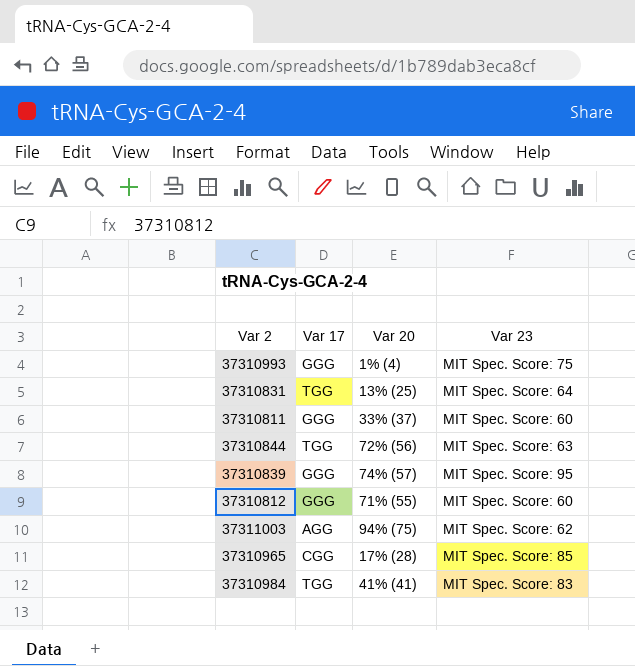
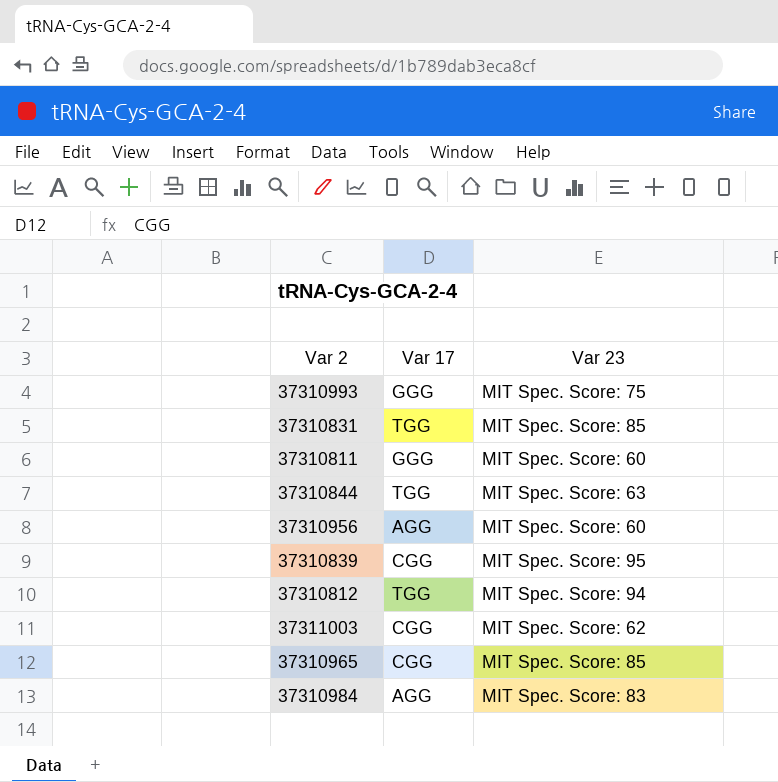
column Var 20 | position: 3 -> none
37310831 | Var 23: MIT Spec. Score: 64 -> MIT Spec. Score: 85
row 37310956: none -> AGG | MIT Spec. Score: 60
37310839 | Var 17: GGG -> CGG
37310812 | Var 17: GGG -> TGG
37310812 | Var 23: MIT Spec. Score: 60 -> MIT Spec. Score: 94
37311003 | Var 17: AGG -> CGG
37310984 | Var 17: TGG -> AGG

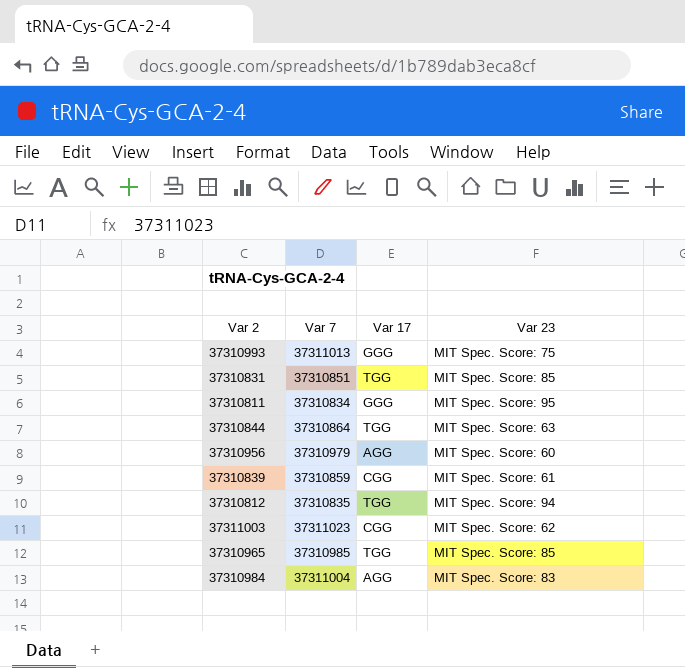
column Var 7 | position: none -> 2
37310811 | Var 23: MIT Spec. Score: 60 -> MIT Spec. Score: 95
37310839 | Var 23: MIT Spec. Score: 95 -> MIT Spec. Score: 61
37310965 | Var 17: CGG -> TGG

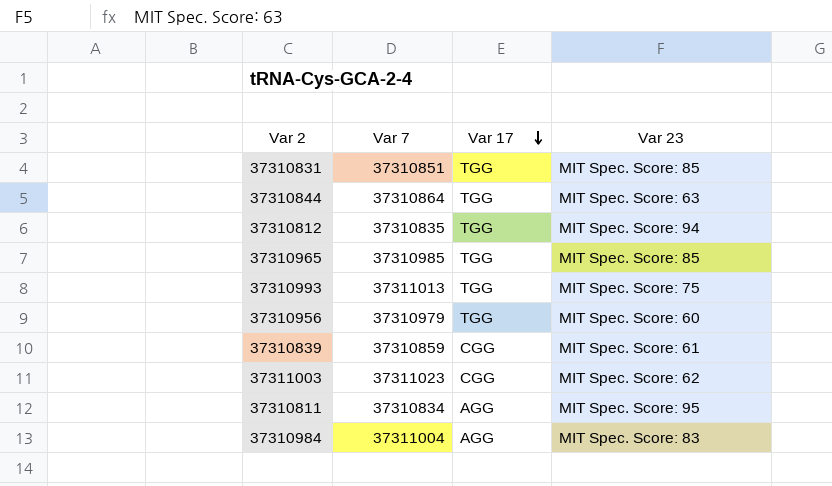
row order: none -> Var 17 descending
37310993 | Var 17: GGG -> TGG
37310956 | Var 17: AGG -> TGG
37310811 | Var 17: GGG -> AGG

